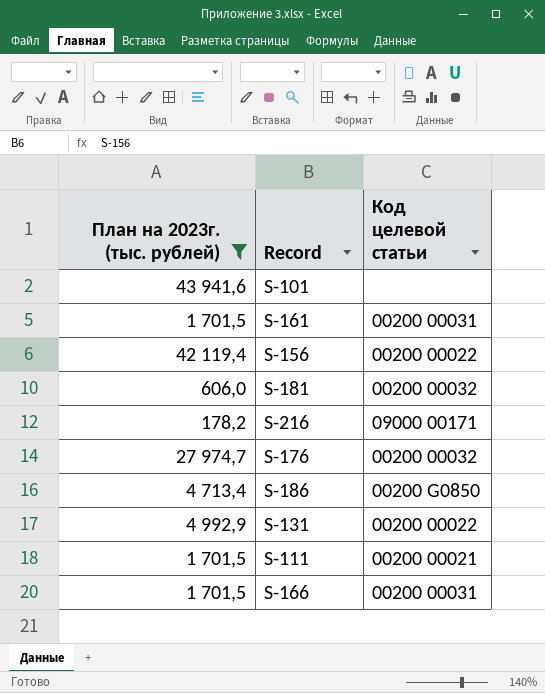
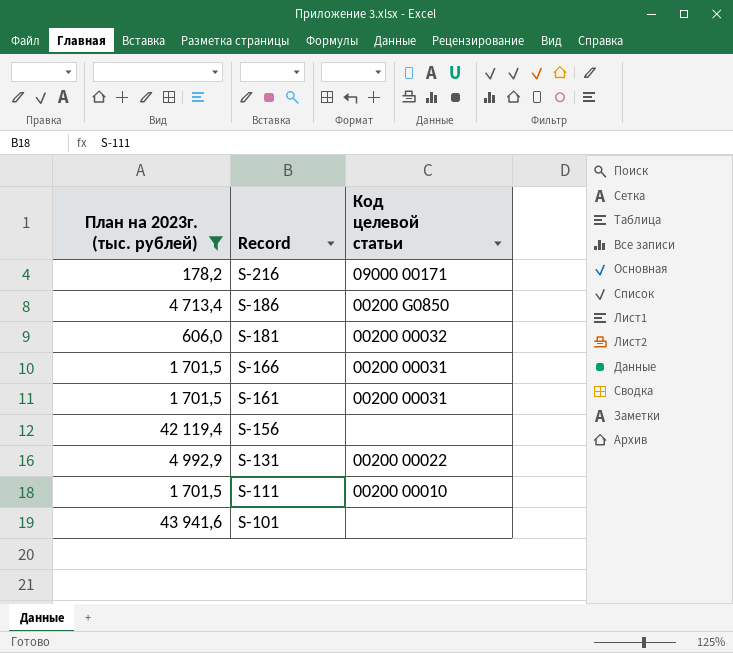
row order: none -> Record descending
row S-176: 27 974,7 | 00200 00032 -> none
S-156 | Код целевой статьи: 00200 00022 -> none
S-111 | Код целевой статьи: 00200 00021 -> 00200 00010

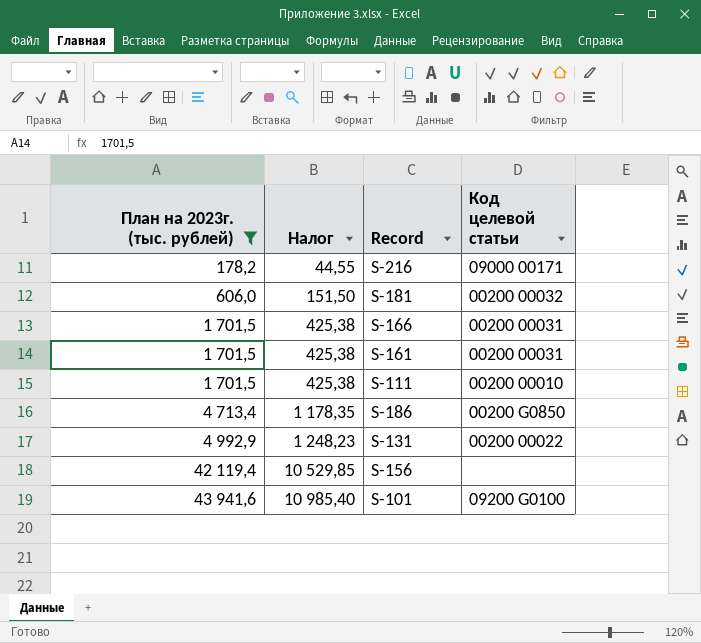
row order: Record descending -> План на 2023г. (тыс. рублей) ascending
column Налог | formula: none -> [План на 2023г. (тыс. рублей)] * 0,25
S-101 | Код целевой статьи: none -> 09200 G0100

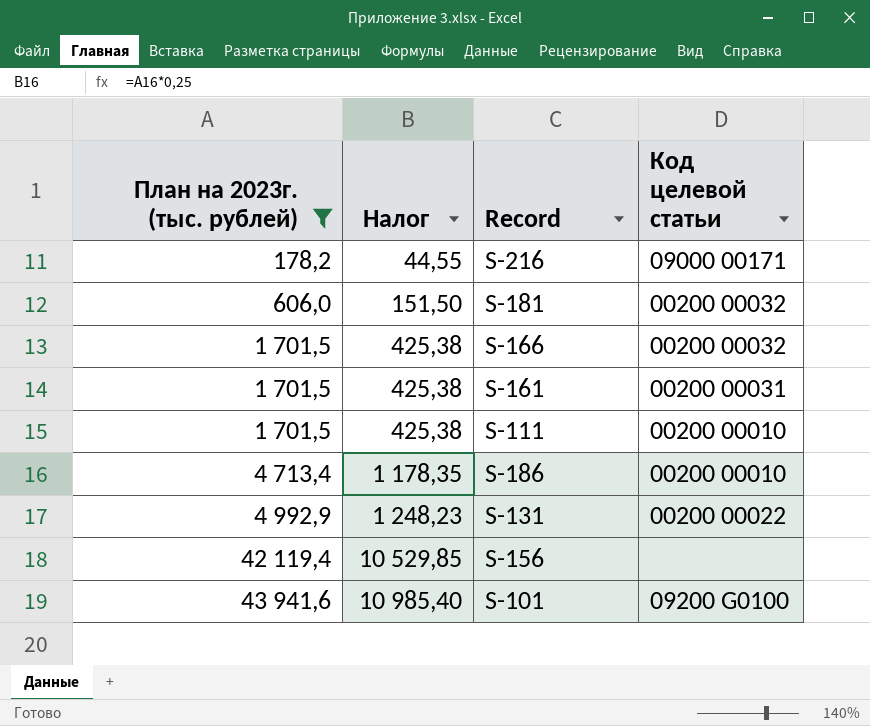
S-166 | Код целевой статьи: 00200 00031 -> 00200 00032
S-186 | Код целевой статьи: 00200 G0850 -> 00200 00010

